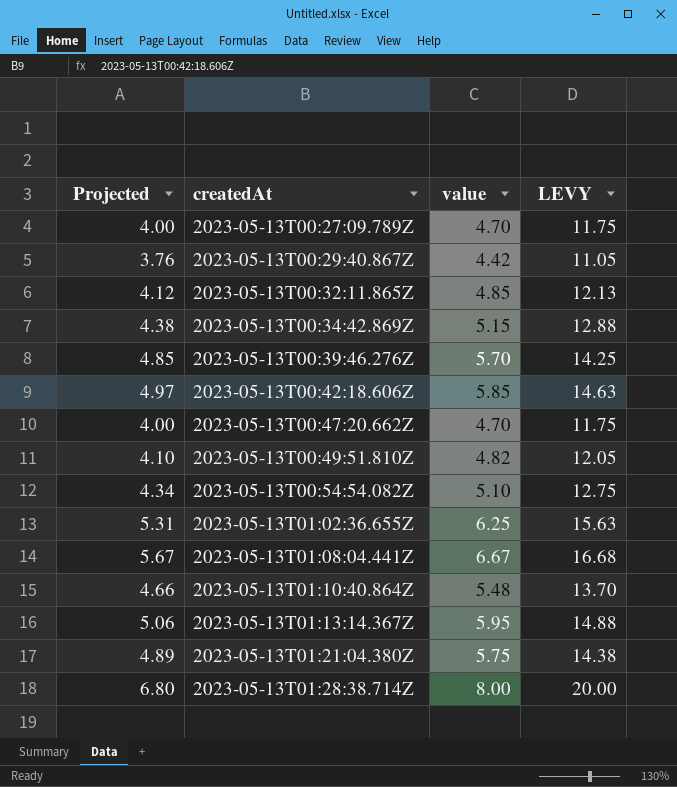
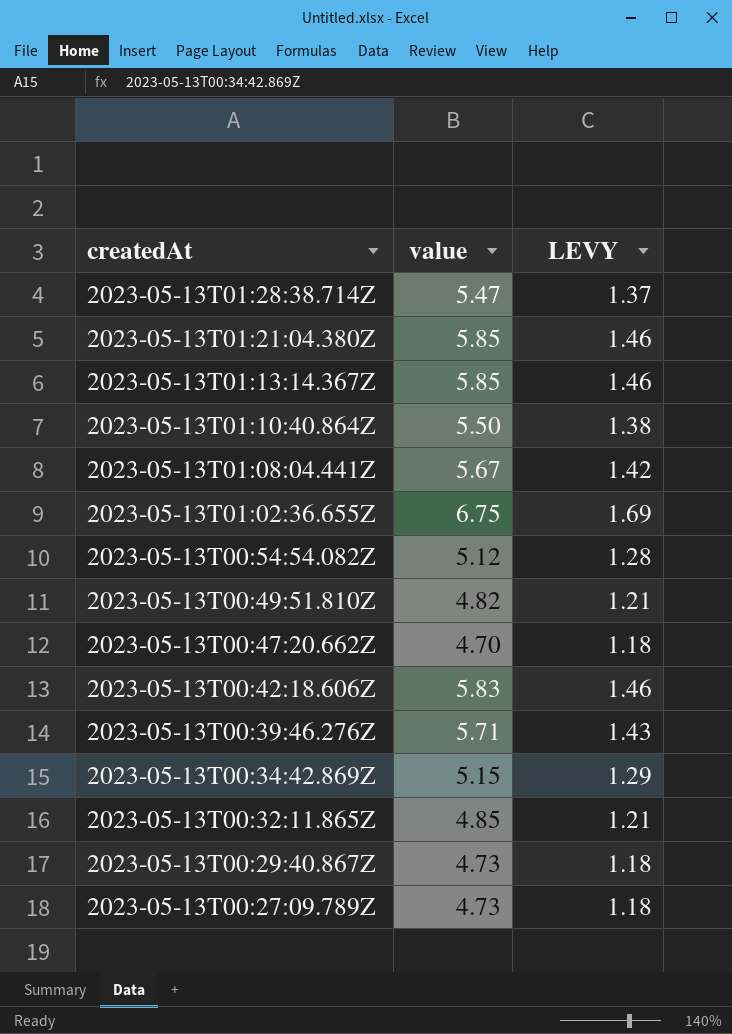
row order: createdAt ascending -> createdAt descending
column Projected | formula: [value] * 0.85 -> none
column LEVY | formula: [value] * 2.5 -> [value] * 0.25
2023-05-13T01:28:38.714Z | value: 8.00 -> 5.47
2023-05-13T01:21:04.380Z | value: 5.75 -> 5.85
2023-05-13T01:13:14.367Z | value: 5.95 -> 5.85
2023-05-13T01:10:40.864Z | value: 5.48 -> 5.50
2023-05-13T01:08:04.441Z | value: 6.67 -> 5.67
2023-05-13T01:02:36.655Z | value: 6.25 -> 6.75
2023-05-13T00:54:54.082Z | value: 5.10 -> 5.12
2023-05-13T00:42:18.606Z | value: 5.85 -> 5.83
2023-05-13T00:39:46.276Z | value: 5.70 -> 5.71
2023-05-13T00:29:40.867Z | value: 4.42 -> 4.73
2023-05-13T00:27:09.789Z | value: 4.70 -> 4.73

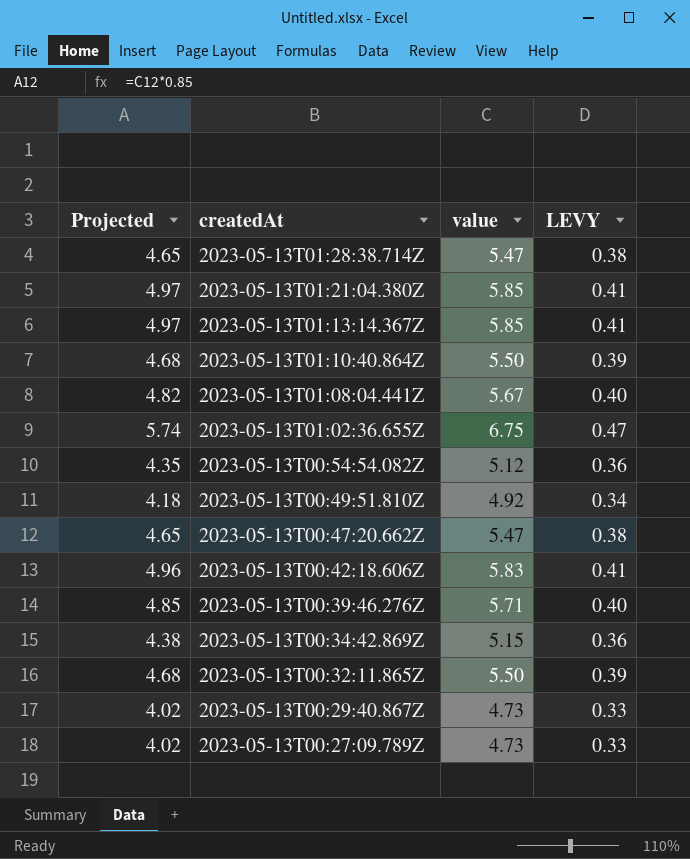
column Projected | formula: none -> [value] * 0.85
column LEVY | formula: [value] * 0.25 -> [value] * 0.07
2023-05-13T00:49:51.810Z | value: 4.82 -> 4.92
2023-05-13T00:47:20.662Z | value: 4.70 -> 5.47
2023-05-13T00:32:11.865Z | value: 4.85 -> 5.50

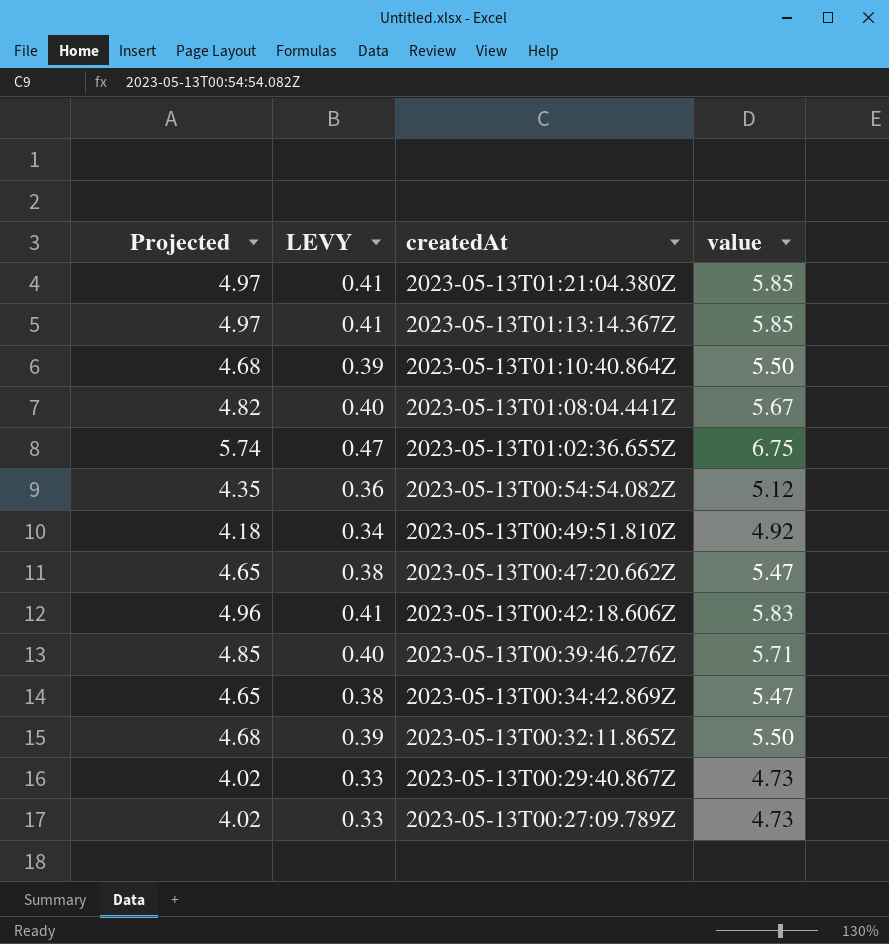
column LEVY | position: 4 -> 2
row 2023-05-13T01:28:38.714Z: 4.65 | 5.47 | 0.38 -> none
2023-05-13T00:34:42.869Z | Projected: 4.38 -> 4.65
2023-05-13T00:34:42.869Z | LEVY: 0.36 -> 0.38
2023-05-13T00:34:42.869Z | value: 5.15 -> 5.47

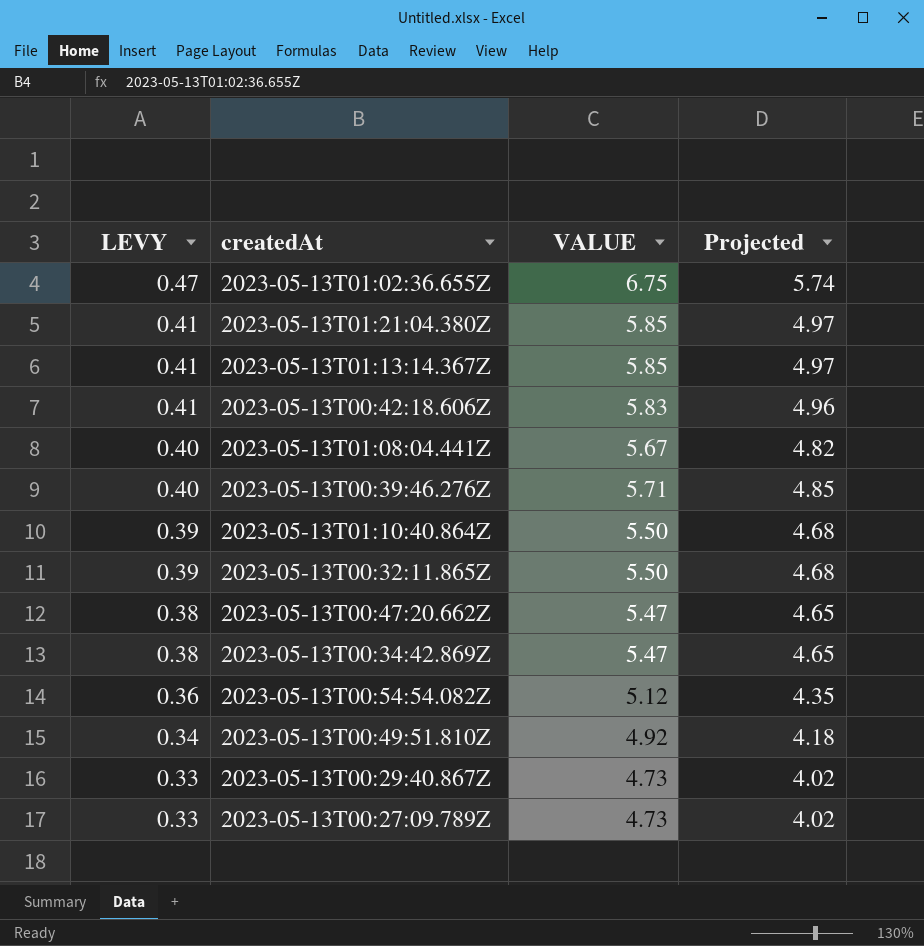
row order: createdAt descending -> LEVY descending
column name: value -> VALUE
column Projected | position: 1 -> 4

